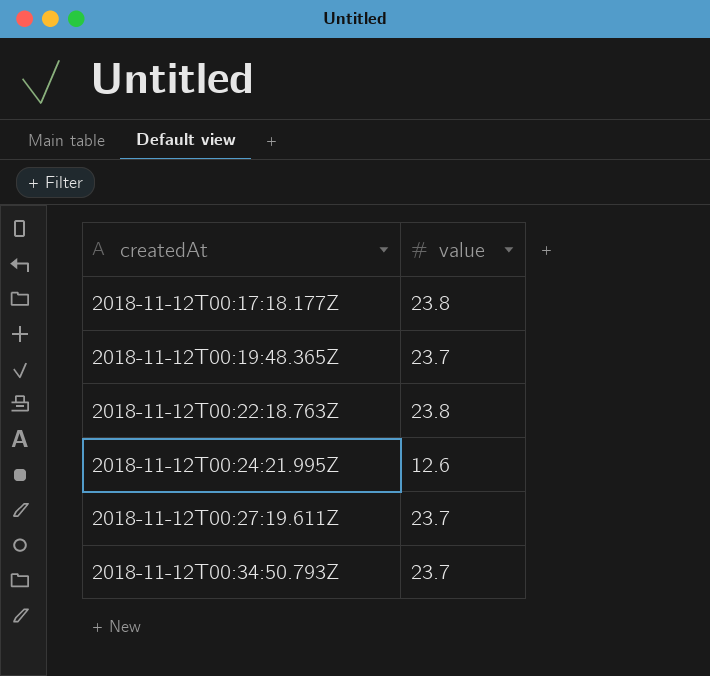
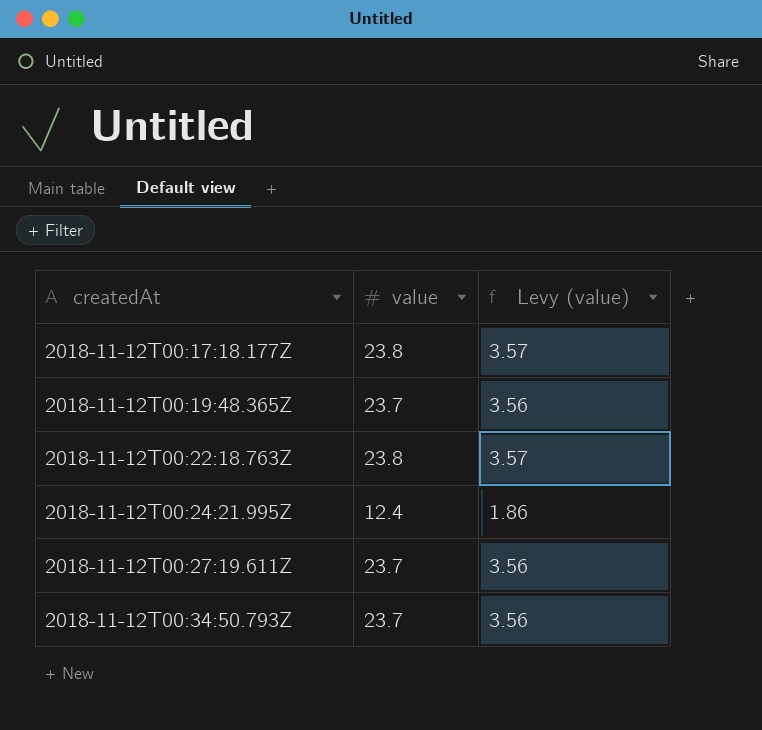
column Levy (value) | formula: none -> [value] * 0.15
2018-11-12T00:24:21.995Z | value: 12.6 -> 12.4

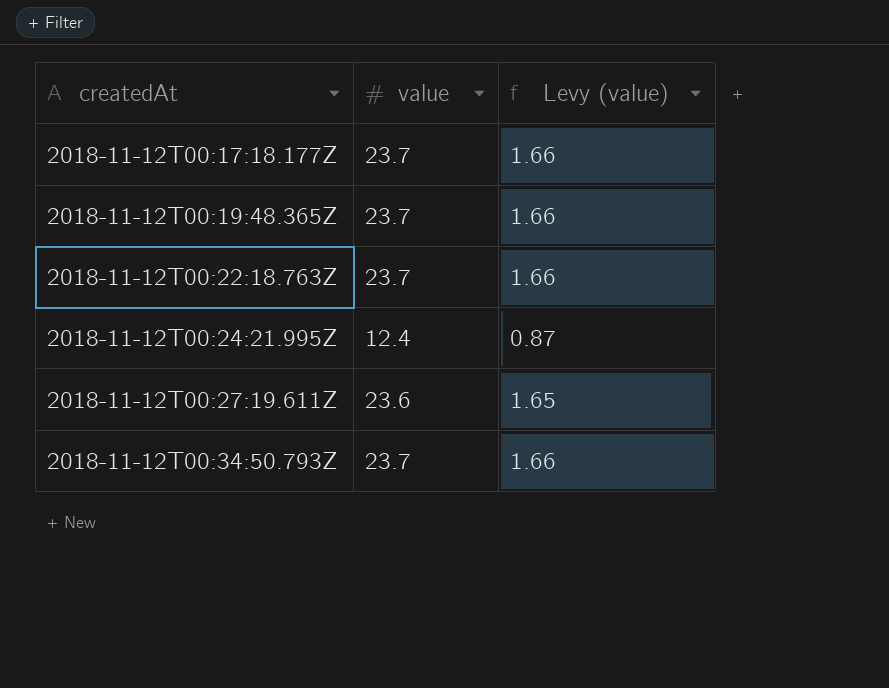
column Levy (value) | formula: [value] * 0.15 -> [value] * 0.07
2018-11-12T00:17:18.177Z | value: 23.8 -> 23.7
2018-11-12T00:22:18.763Z | value: 23.8 -> 23.7
2018-11-12T00:27:19.611Z | value: 23.7 -> 23.6

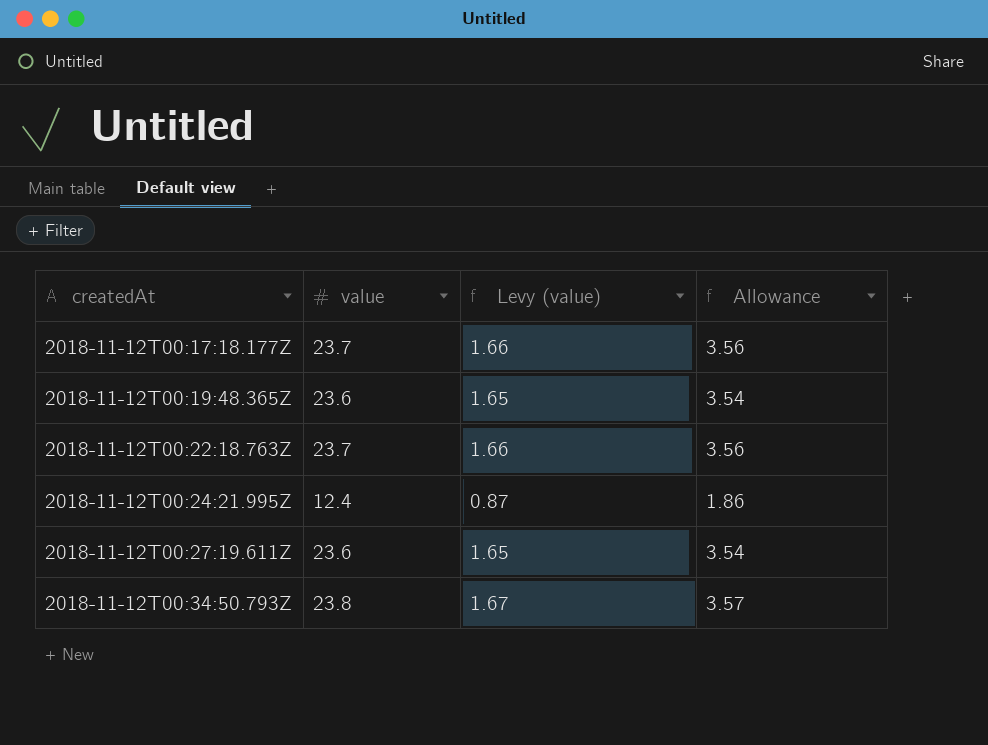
column Allowance | formula: none -> [value] * 0.15
2018-11-12T00:19:48.365Z | value: 23.7 -> 23.6
2018-11-12T00:19:48.365Z | Levy (value): 1.66 -> 1.65
2018-11-12T00:34:50.793Z | value: 23.7 -> 23.8
2018-11-12T00:34:50.793Z | Levy (value): 1.66 -> 1.67

